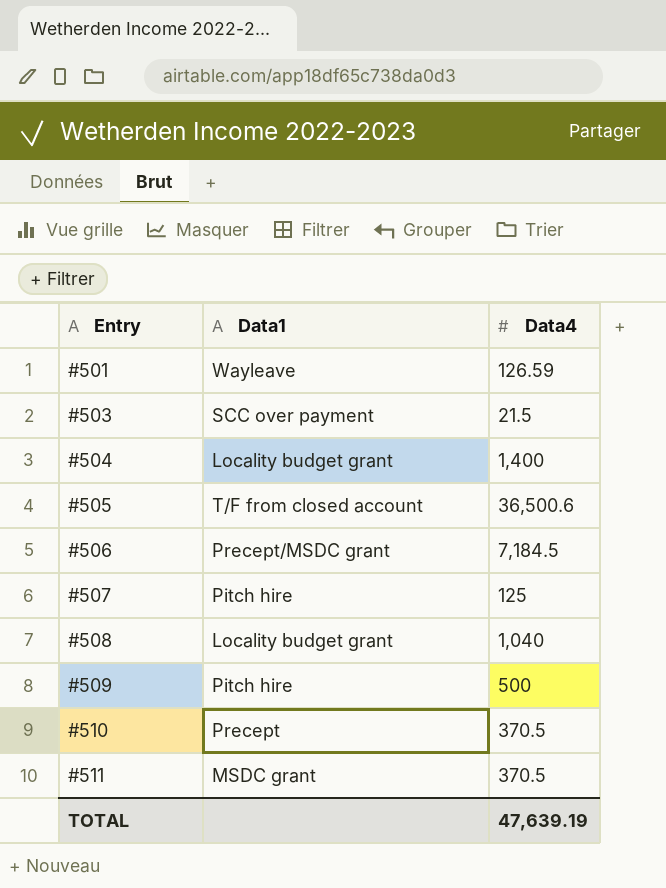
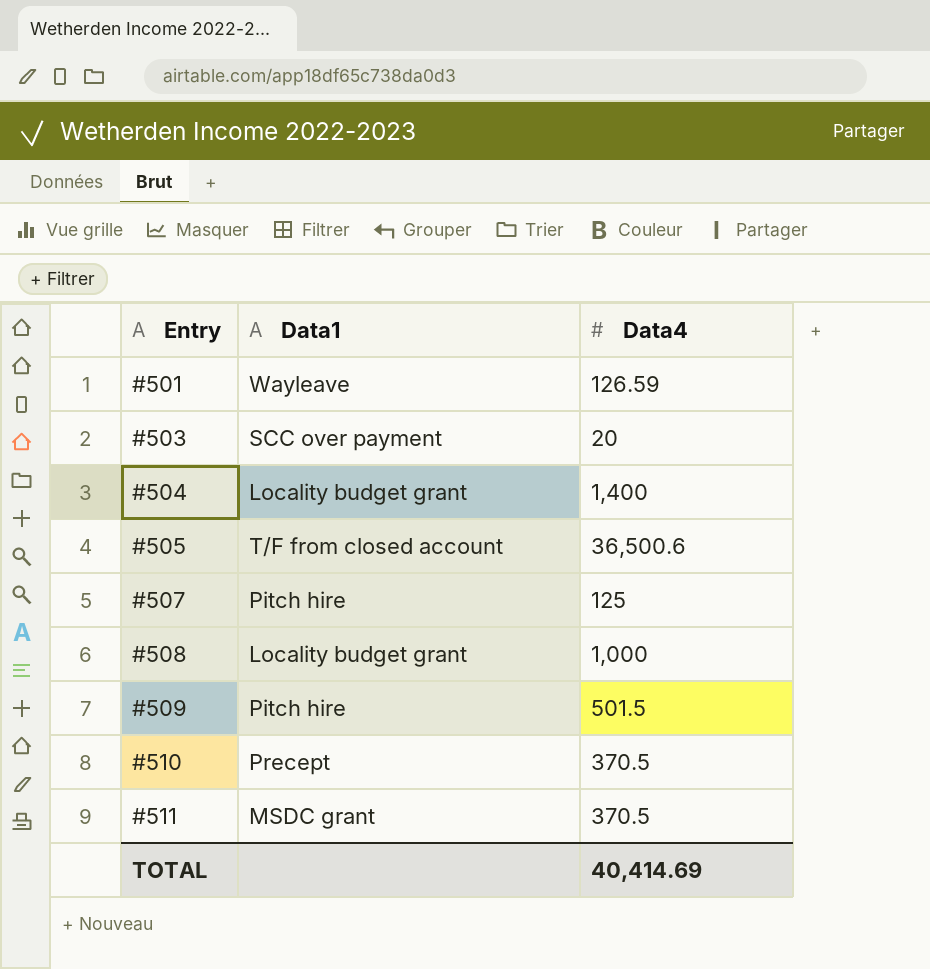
row #506: Precept/MSDC grant | 7,184.5 -> none
#503 | Data4: 21.5 -> 20
#508 | Data4: 1,040 -> 1,000
#509 | Data4: 500 -> 501.5
TOTAL | Data4: 47,639.19 -> 40,414.69

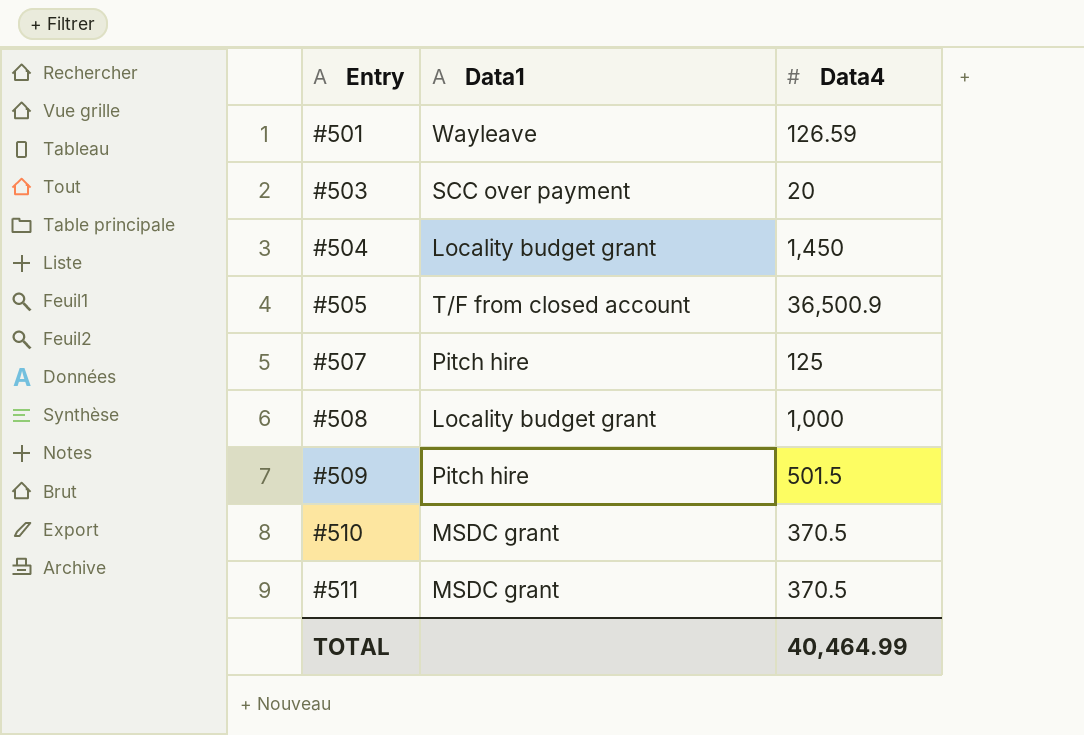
#504 | Data4: 1,400 -> 1,450
#505 | Data4: 36,500.6 -> 36,500.9
#510 | Data1: Precept -> MSDC grant
TOTAL | Data4: 40,414.69 -> 40,464.99

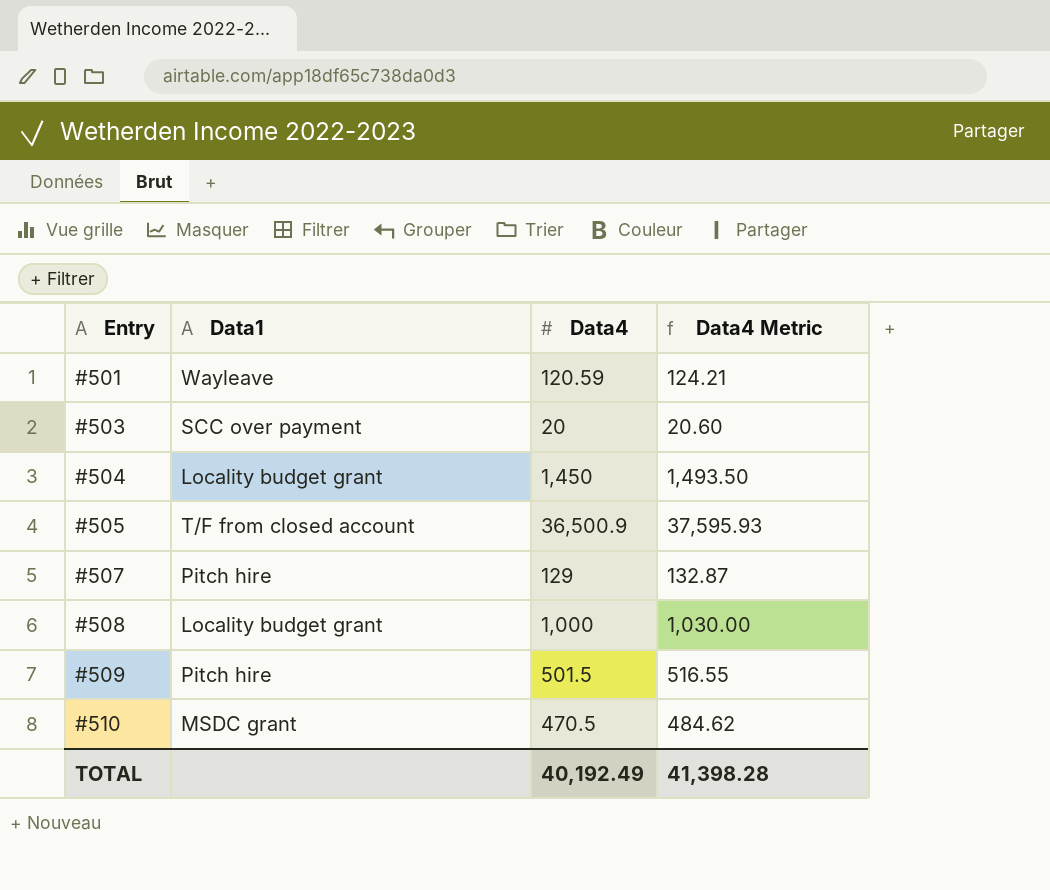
column Data4 Metric | formula: none -> [Data4] * 1.03
row #511: MSDC grant | 370.5 -> none
#501 | Data4: 126.59 -> 120.59
#507 | Data4: 125 -> 129
#510 | Data4: 370.5 -> 470.5
TOTAL | Data4: 40,464.99 -> 40,192.49

